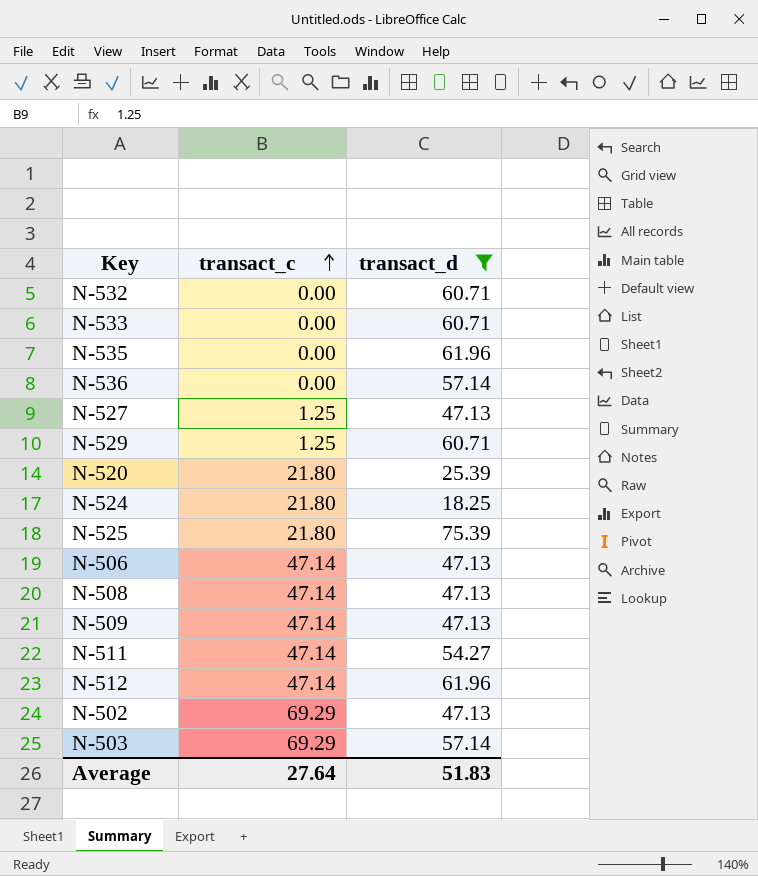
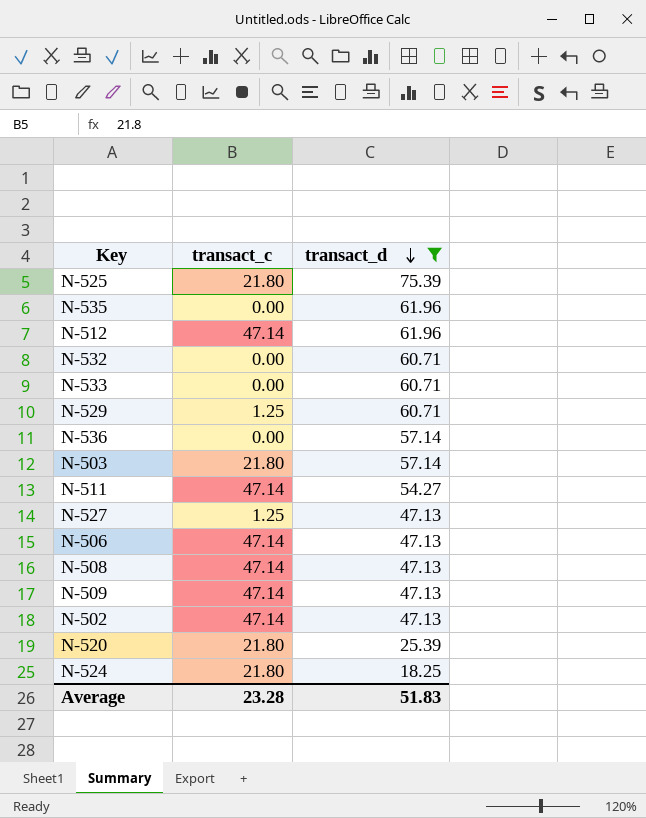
row order: transact_c ascending -> transact_d descending
N-503 | transact_c: 69.29 -> 21.80
N-502 | transact_c: 69.29 -> 47.14
Average | transact_c: 27.64 -> 23.28

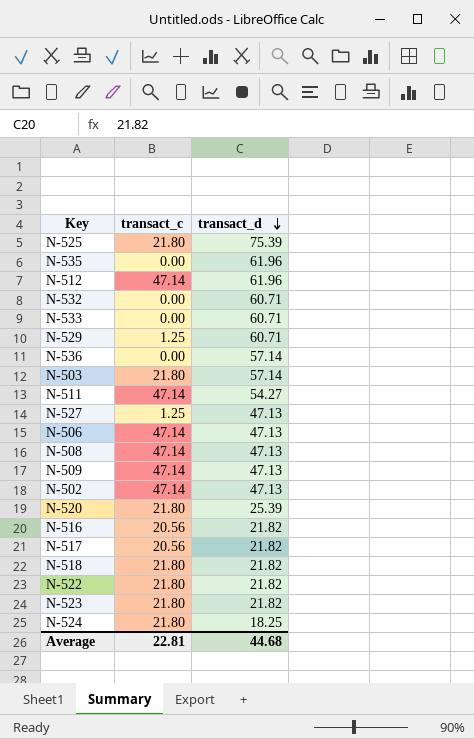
filter: transact_d != 21.82 -> none
Average | transact_c: 23.28 -> 22.81
Average | transact_d: 51.83 -> 44.68

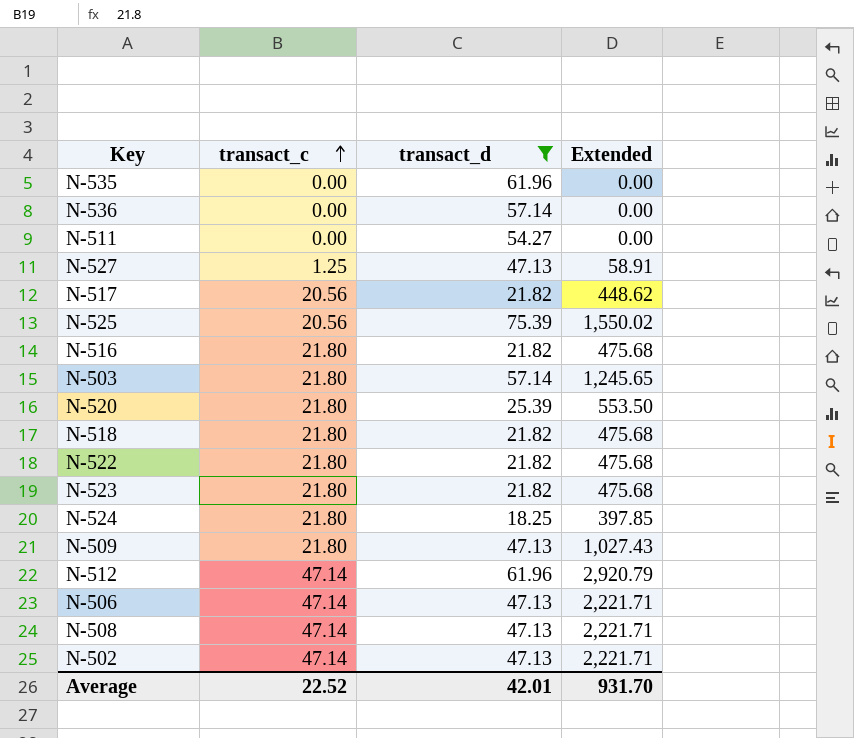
filter: none -> transact_d != 60.71
row order: transact_d descending -> transact_c ascending
column Extended | formula: none -> [transact_c] * [transact_d]
N-511 | transact_c: 47.14 -> 0.00
N-525 | transact_c: 21.80 -> 20.56
N-516 | transact_c: 20.56 -> 21.80
N-509 | transact_c: 47.14 -> 21.80
Average | transact_c: 22.81 -> 22.52
Average | transact_d: 44.68 -> 42.01

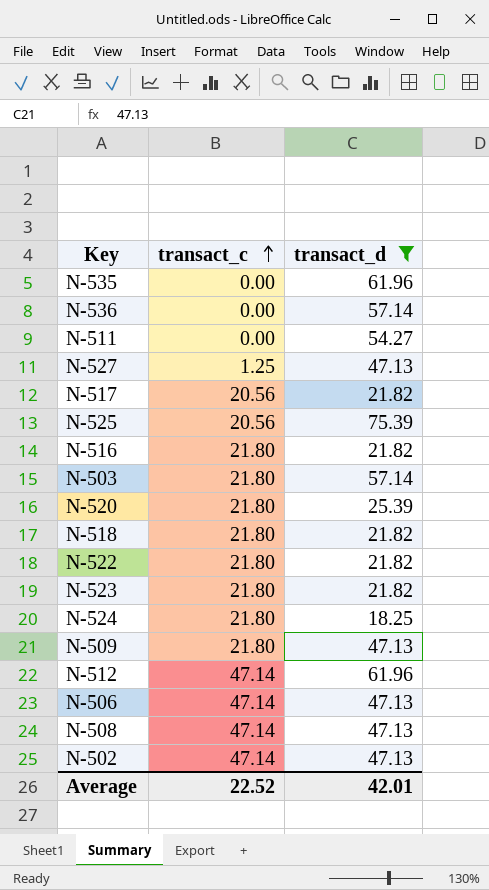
column Extended | formula: [transact_c] * [transact_d] -> none

